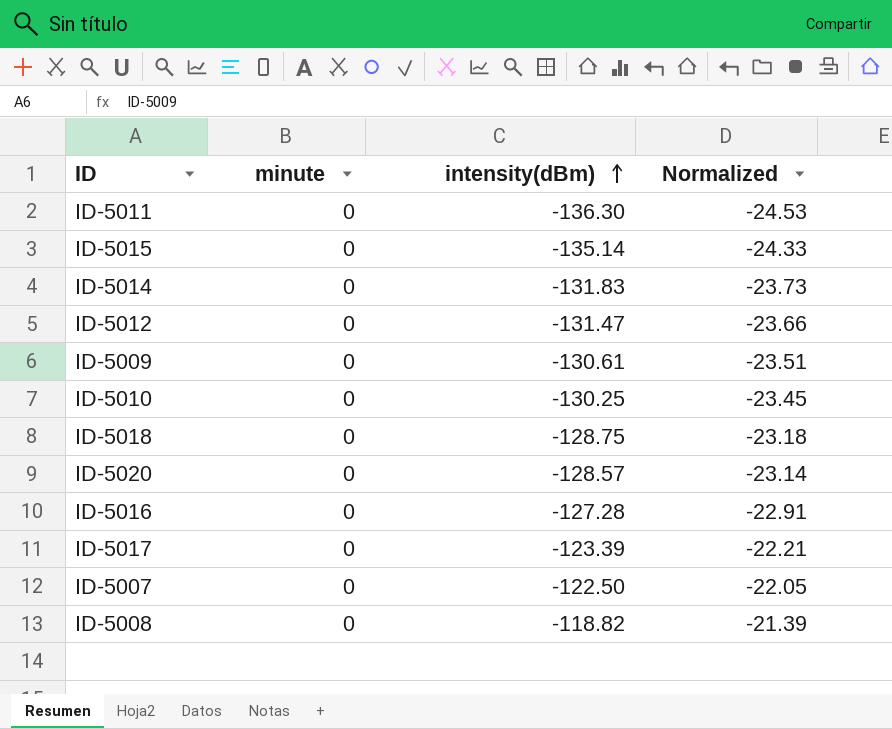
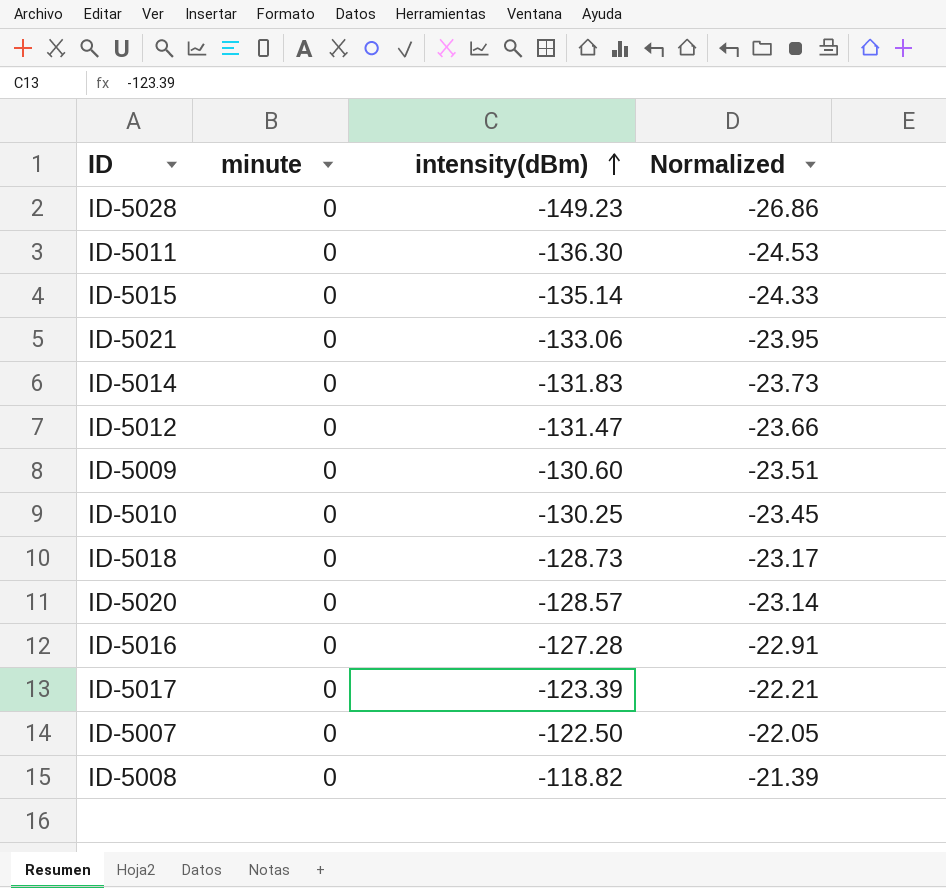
row ID-5028: none -> 0 | -149.23 | -26.86
row ID-5021: none -> 0 | -133.06 | -23.95
ID-5009 | intensity(dBm): -130.61 -> -130.60
ID-5018 | intensity(dBm): -128.75 -> -128.73
ID-5018 | Normalized: -23.18 -> -23.17

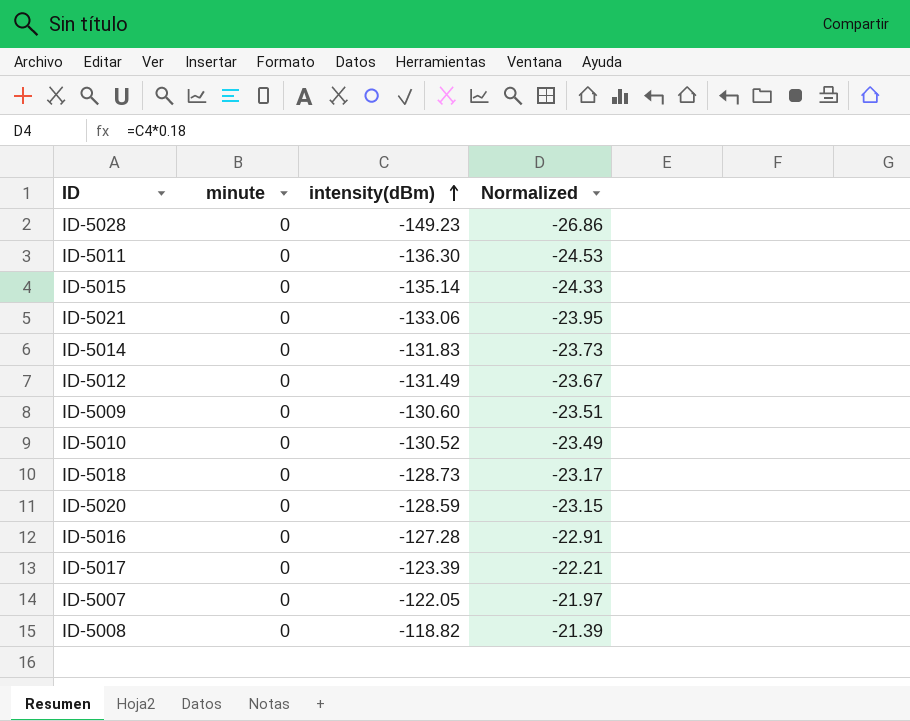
ID-5012 | intensity(dBm): -131.47 -> -131.49
ID-5012 | Normalized: -23.66 -> -23.67
ID-5010 | intensity(dBm): -130.25 -> -130.52
ID-5010 | Normalized: -23.45 -> -23.49
ID-5020 | intensity(dBm): -128.57 -> -128.59
ID-5020 | Normalized: -23.14 -> -23.15
ID-5007 | intensity(dBm): -122.50 -> -122.05
ID-5007 | Normalized: -22.05 -> -21.97

